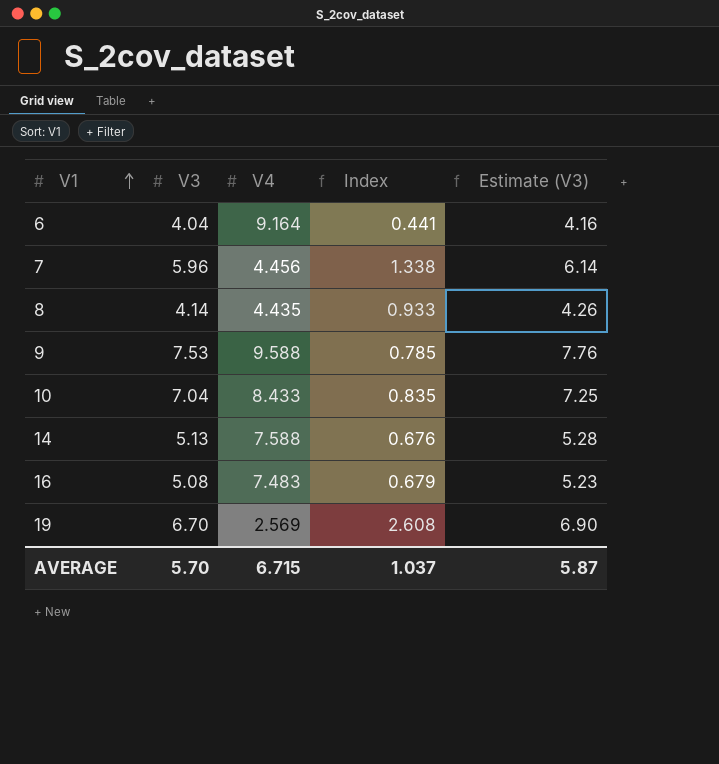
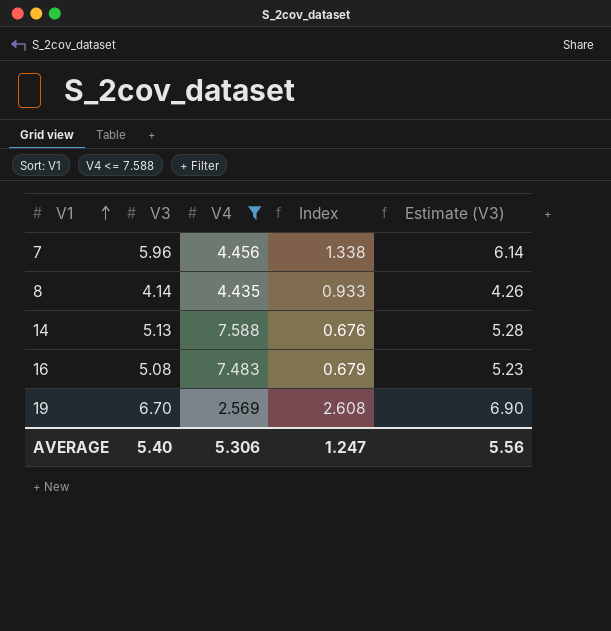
filter: none -> V4 <= 7.588
AVERAGE | V3: 5.70 -> 5.40
AVERAGE | V4: 6.715 -> 5.306
AVERAGE | Index: 1.037 -> 1.247
AVERAGE | Estimate (V3): 5.87 -> 5.56

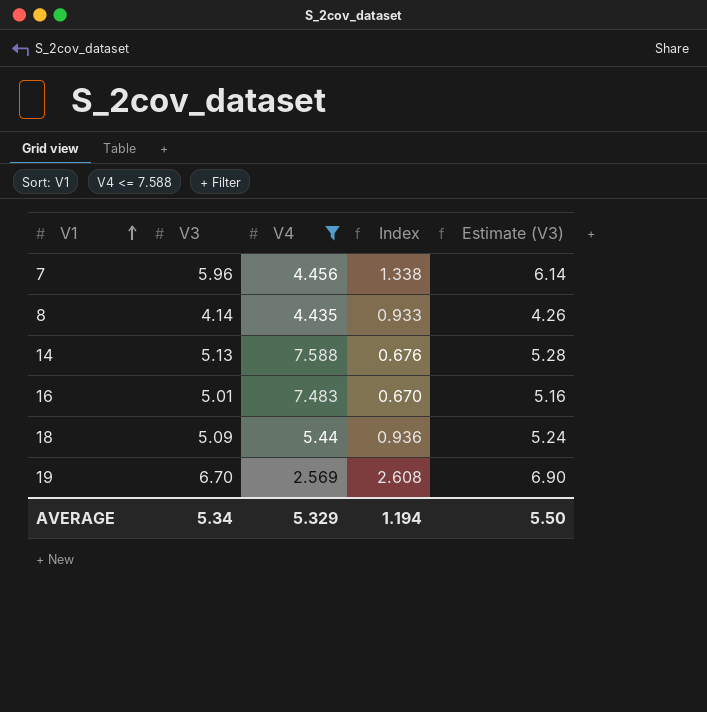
16 | V3: 5.08 -> 5.01
16 | Index: 0.679 -> 0.670
16 | Estimate (V3): 5.23 -> 5.16
row 18: none -> 5.09 | 5.44 | 0.936 | 5.24
AVERAGE | V3: 5.40 -> 5.34
AVERAGE | V4: 5.306 -> 5.329
AVERAGE | Index: 1.247 -> 1.194
AVERAGE | Estimate (V3): 5.56 -> 5.50

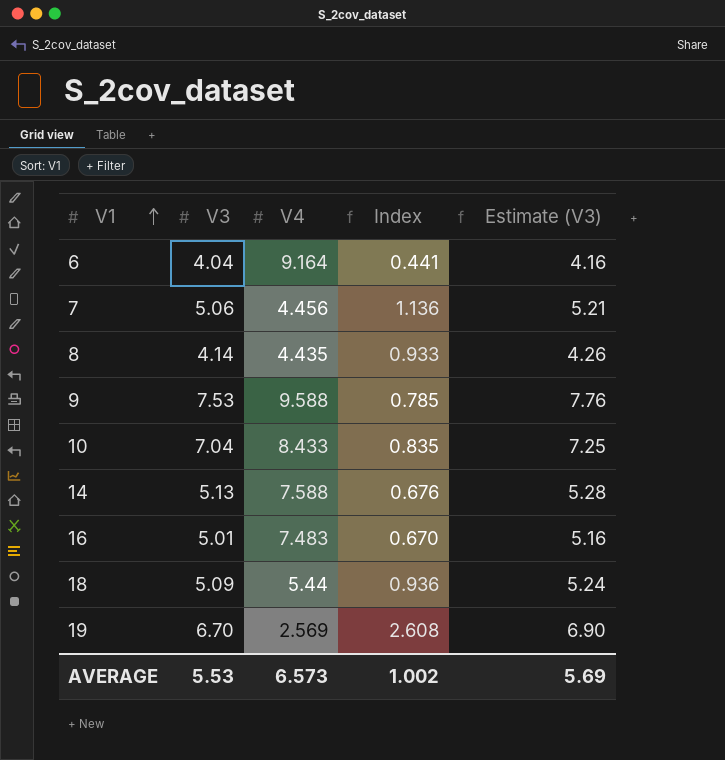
filter: V4 <= 7.588 -> none
7 | V3: 5.96 -> 5.06
7 | Index: 1.338 -> 1.136
7 | Estimate (V3): 6.14 -> 5.21
AVERAGE | V3: 5.34 -> 5.53
AVERAGE | V4: 5.329 -> 6.573
AVERAGE | Index: 1.194 -> 1.002
AVERAGE | Estimate (V3): 5.50 -> 5.69

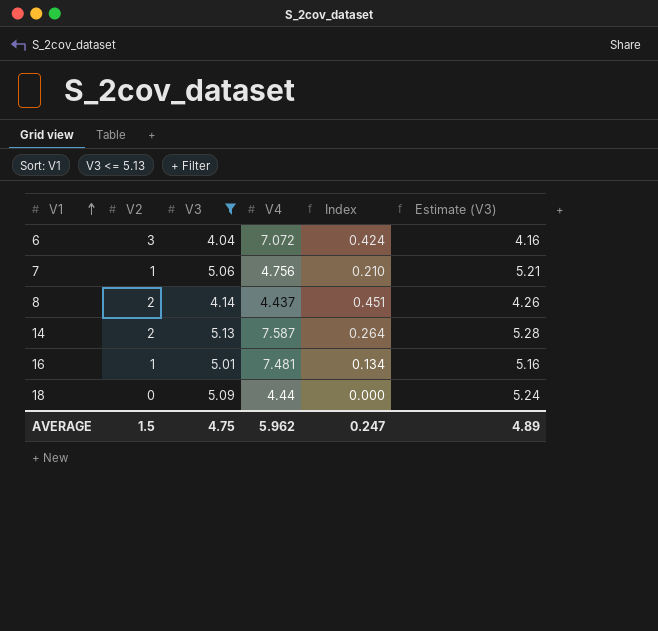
filter: none -> V3 <= 5.13
column V2 | position: none -> 2
column Index | formula: [V3] / [V4] -> [V2] / [V4]
6 | V4: 9.164 -> 7.072
7 | V4: 4.456 -> 4.756
8 | V4: 4.435 -> 4.437
14 | V4: 7.588 -> 7.587
16 | V4: 7.483 -> 7.481
18 | V4: 5.44 -> 4.44
AVERAGE | V3: 5.53 -> 4.75
AVERAGE | V4: 6.573 -> 5.962
AVERAGE | Index: 1.002 -> 0.247
AVERAGE | Estimate (V3): 5.69 -> 4.89

